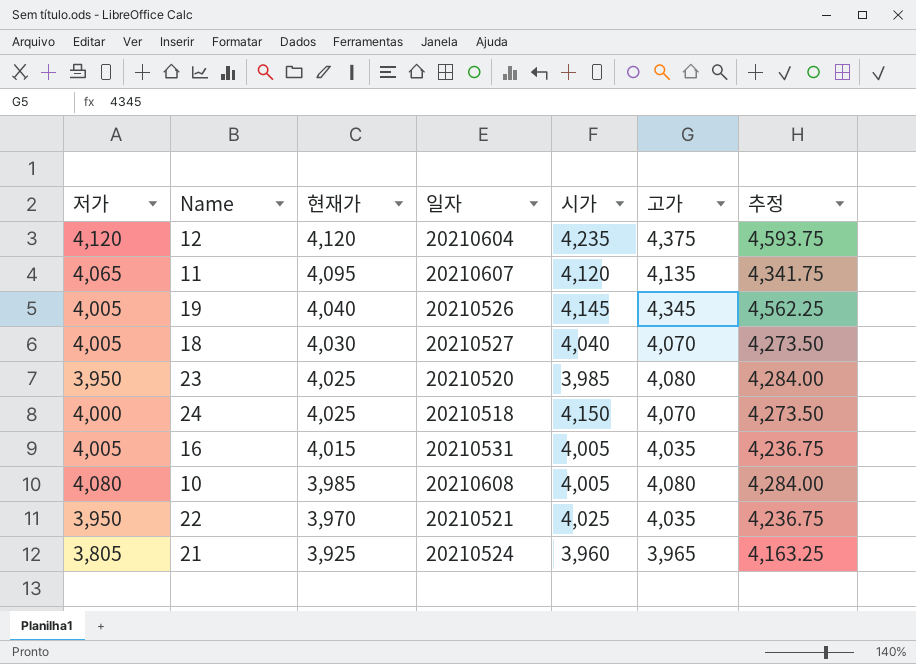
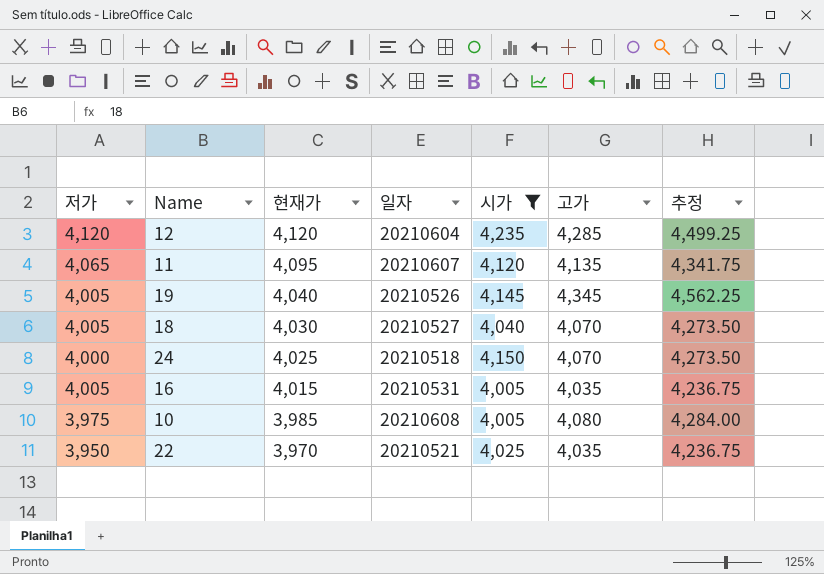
filter: none -> 시가 >= 4,005
12 | 고가: 4,375 -> 4,285
12 | 추정: 4,593.75 -> 4,499.25
10 | 저가: 4,080 -> 3,975

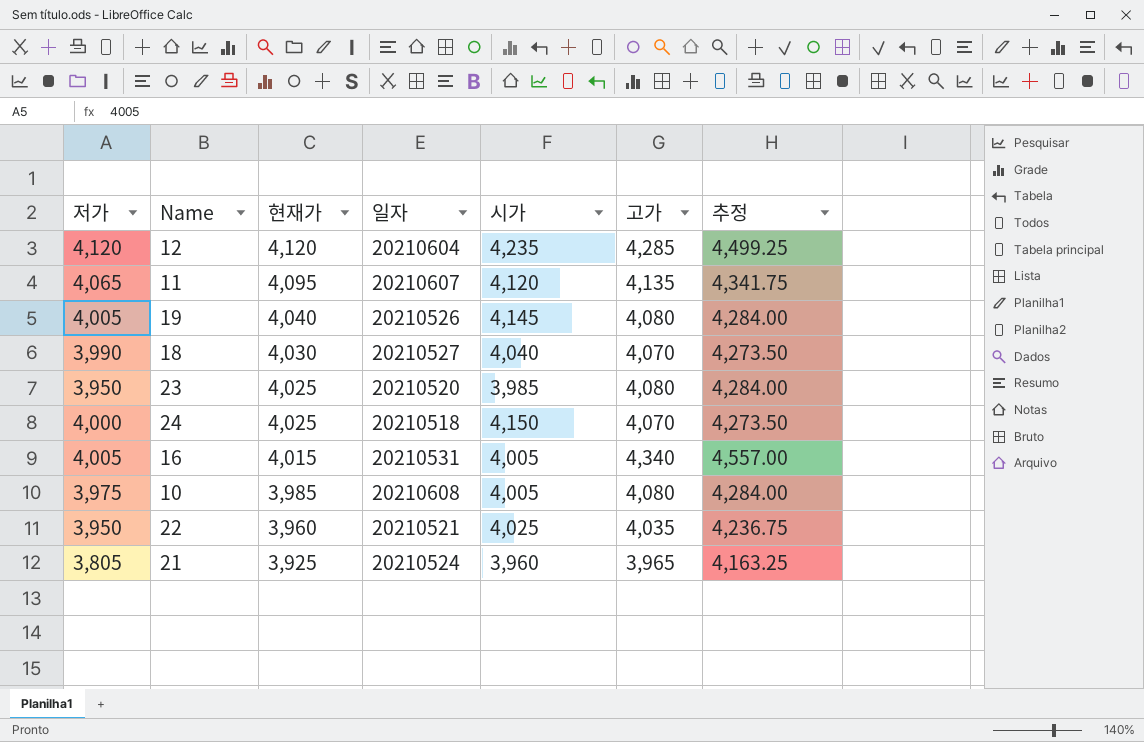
filter: 시가 >= 4,005 -> none
19 | 고가: 4,345 -> 4,080
19 | 추정: 4,562.25 -> 4,284.00
18 | 저가: 4,005 -> 3,990
16 | 고가: 4,035 -> 4,340
16 | 추정: 4,236.75 -> 4,557.00
22 | 현재가: 3,970 -> 3,960

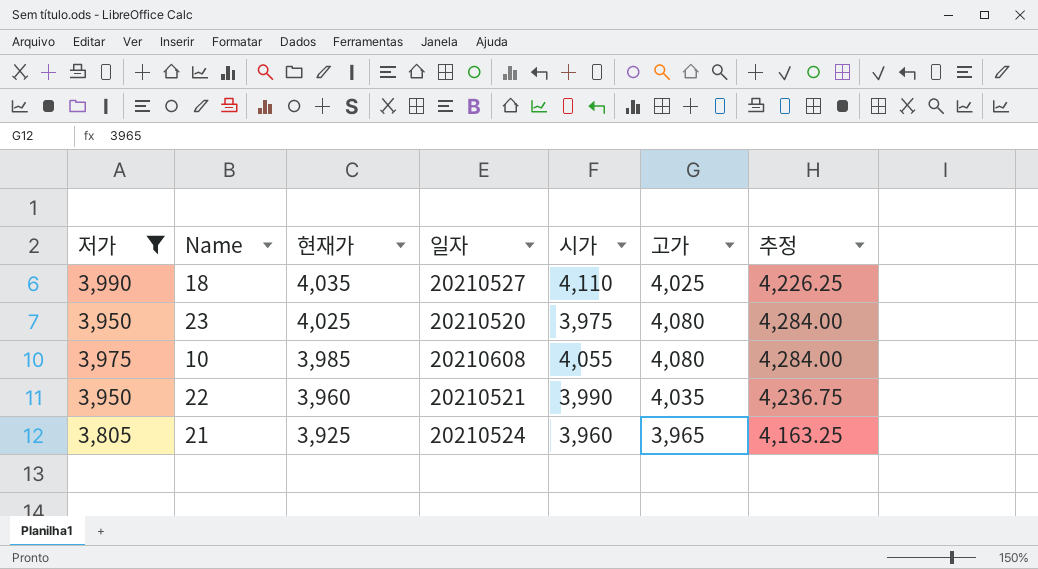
filter: none -> 저가 <= 3,990
18 | 현재가: 4,030 -> 4,035
18 | 시가: 4,040 -> 4,110
18 | 고가: 4,070 -> 4,025
18 | 추정: 4,273.50 -> 4,226.25
23 | 시가: 3,985 -> 3,975
10 | 시가: 4,005 -> 4,055
22 | 시가: 4,025 -> 3,990

